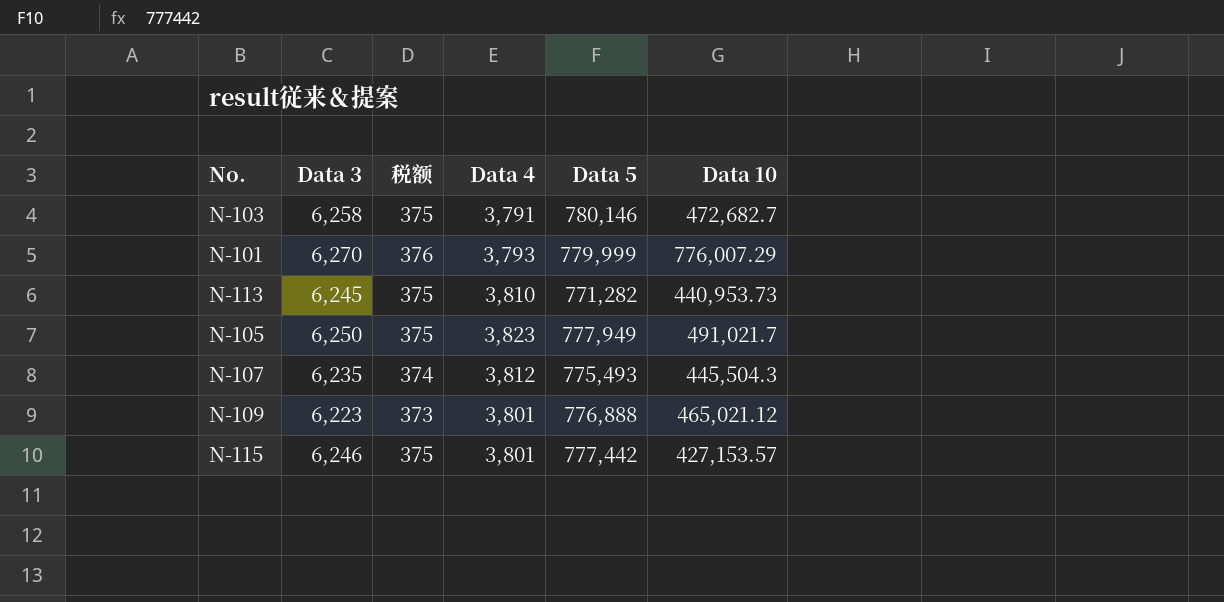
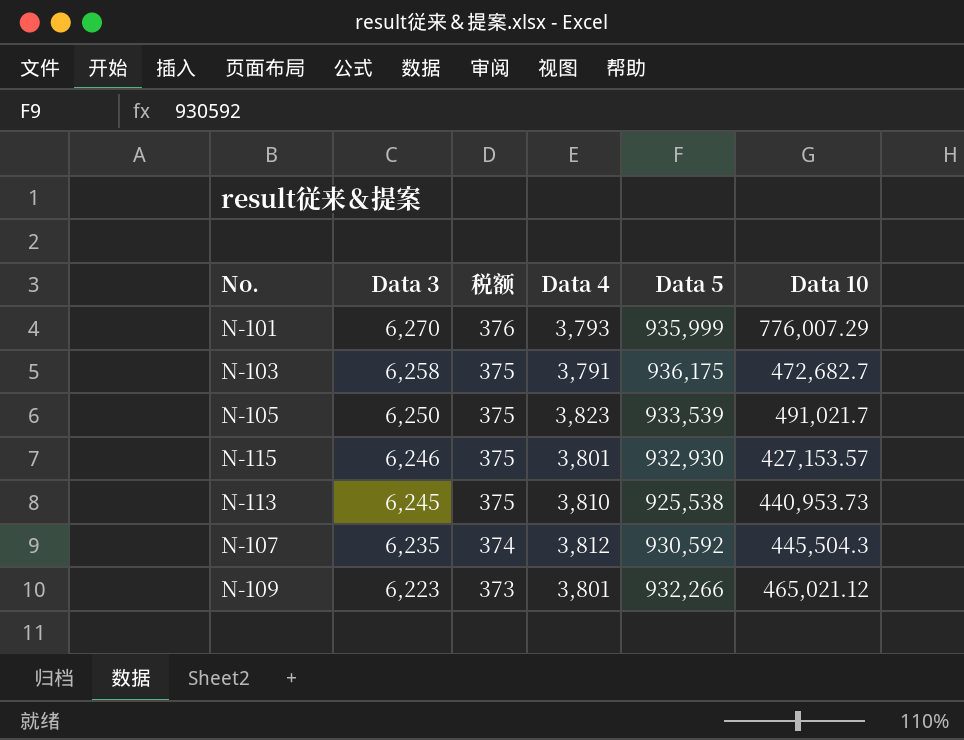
row order: none -> Data 3 descending
N-101 | Data 5: 779,999 -> 935,999
N-103 | Data 5: 780,146 -> 936,175
N-105 | Data 5: 777,949 -> 933,539
N-115 | Data 5: 777,442 -> 932,930
N-113 | Data 5: 771,282 -> 925,538
N-107 | Data 5: 775,493 -> 930,592
N-109 | Data 5: 776,888 -> 932,266

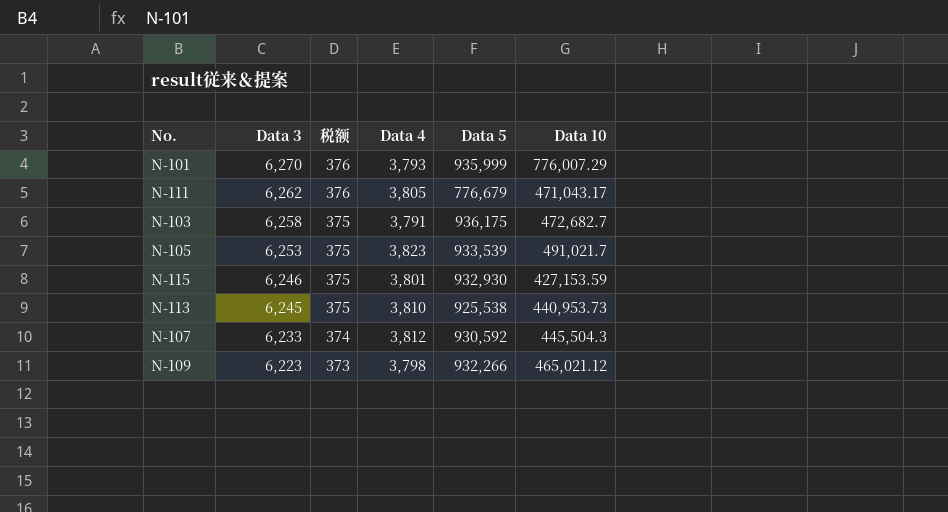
row N-111: none -> 6,262 | 376 | 3,805 | 776,679 | 471,043.17
N-105 | Data 3: 6,250 -> 6,253
N-115 | Data 10: 427,153.57 -> 427,153.59
N-107 | Data 3: 6,235 -> 6,233
N-109 | Data 4: 3,801 -> 3,798

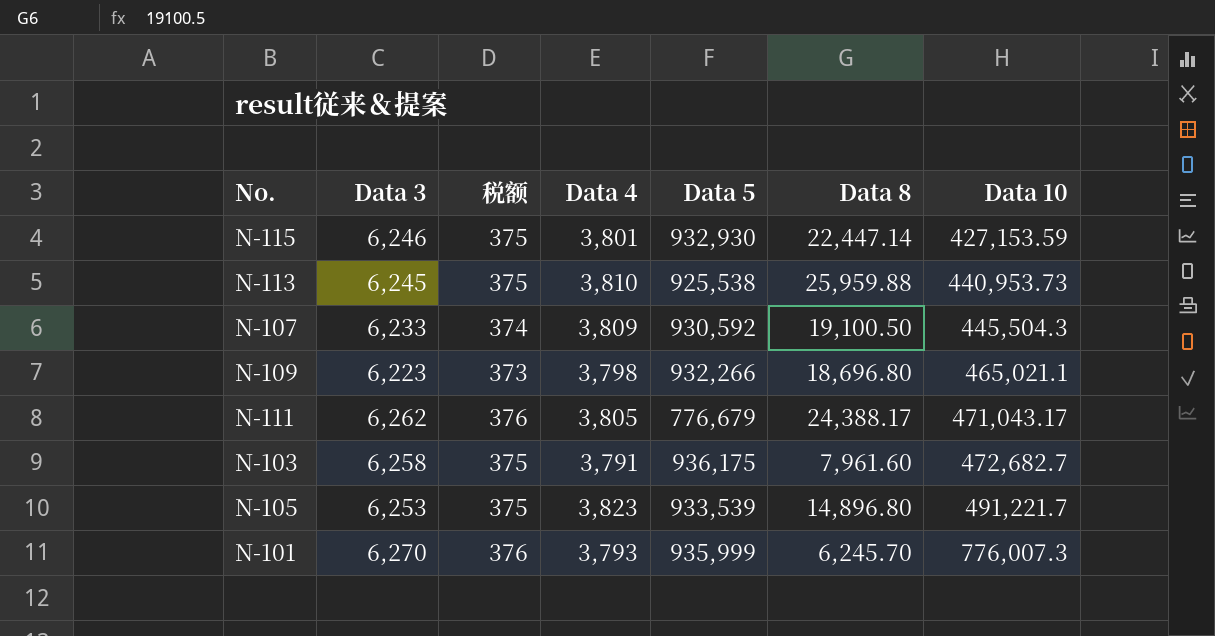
row order: Data 3 descending -> Data 10 ascending
column Data 8 | position: none -> 6
N-107 | Data 4: 3,812 -> 3,809
N-109 | Data 10: 465,021.12 -> 465,021.1
N-105 | Data 10: 491,021.7 -> 491,221.7
N-101 | Data 10: 776,007.29 -> 776,007.3

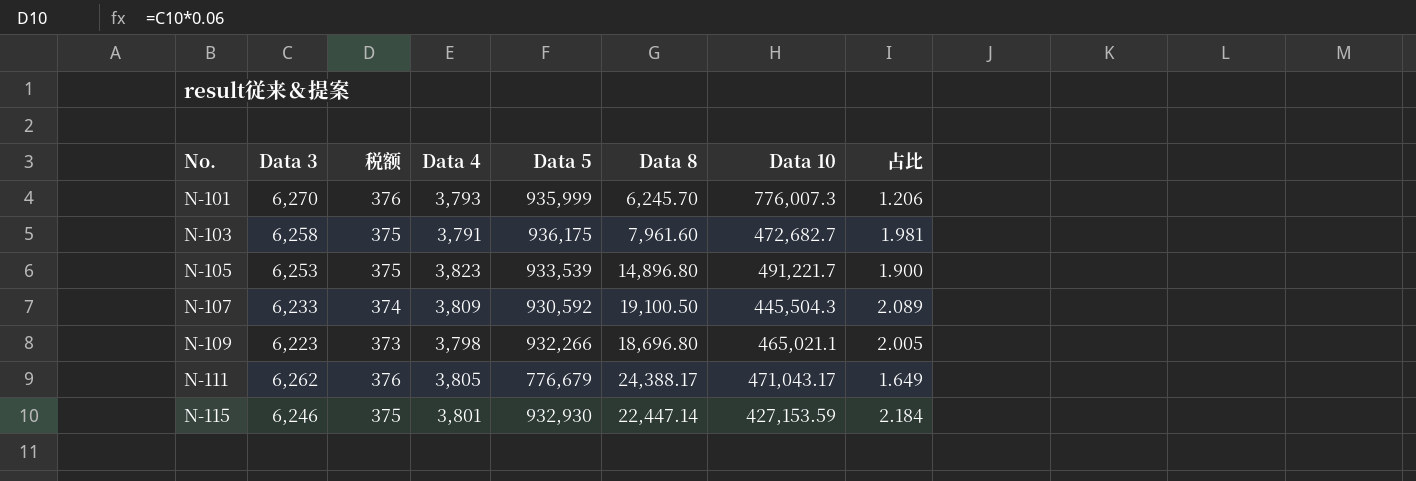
row order: Data 10 ascending -> No. ascending
column 占比 | formula: none -> [Data 5] / [Data 10]
row N-113: 6,245 | 375 | 3,810 | 925,538 | 25,959.88 | 440,953.73 -> none

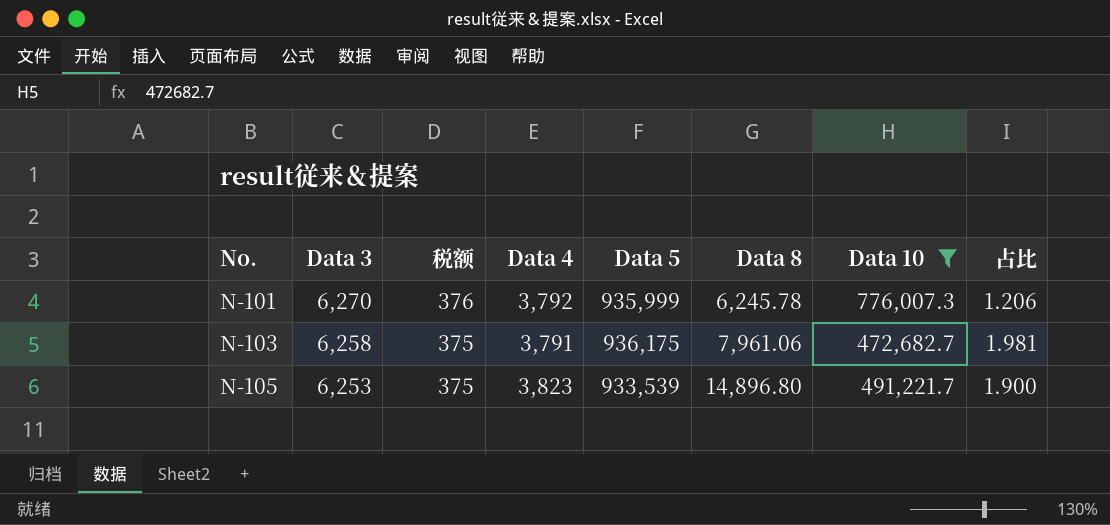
filter: none -> Data 10 >= 472,682.7
N-101 | Data 4: 3,793 -> 3,792
N-101 | Data 8: 6,245.70 -> 6,245.78
N-103 | Data 8: 7,961.60 -> 7,961.06

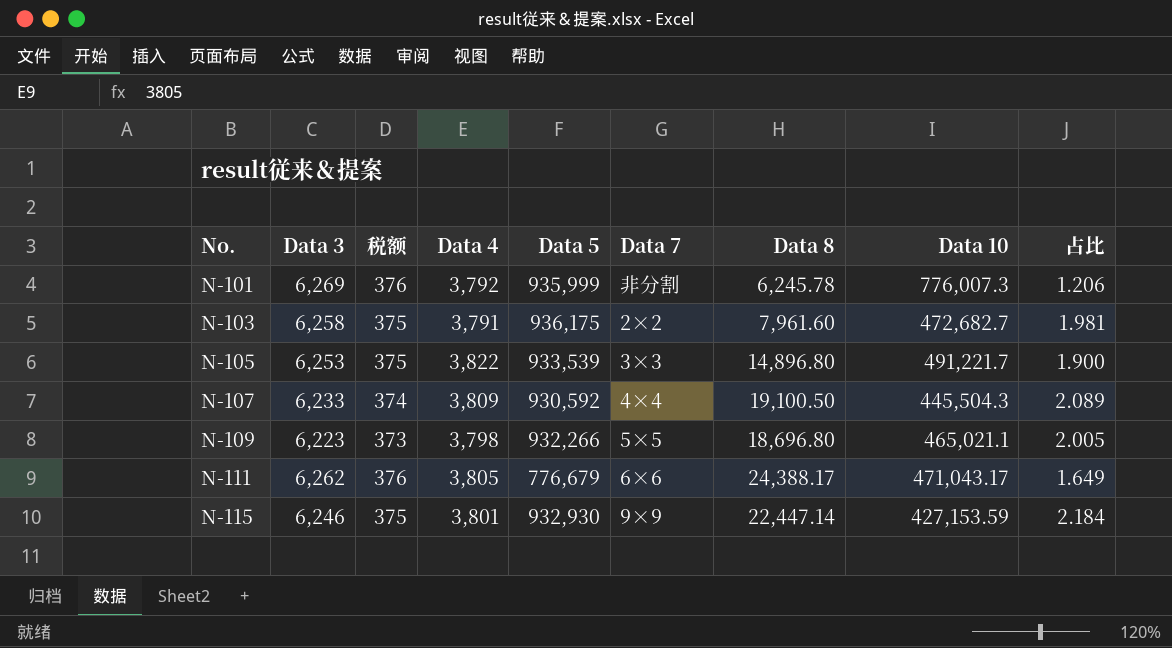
filter: Data 10 >= 472,682.7 -> none
column Data 7 | position: none -> 6
N-101 | Data 3: 6,270 -> 6,269
N-103 | Data 8: 7,961.06 -> 7,961.60
N-105 | Data 4: 3,823 -> 3,822

